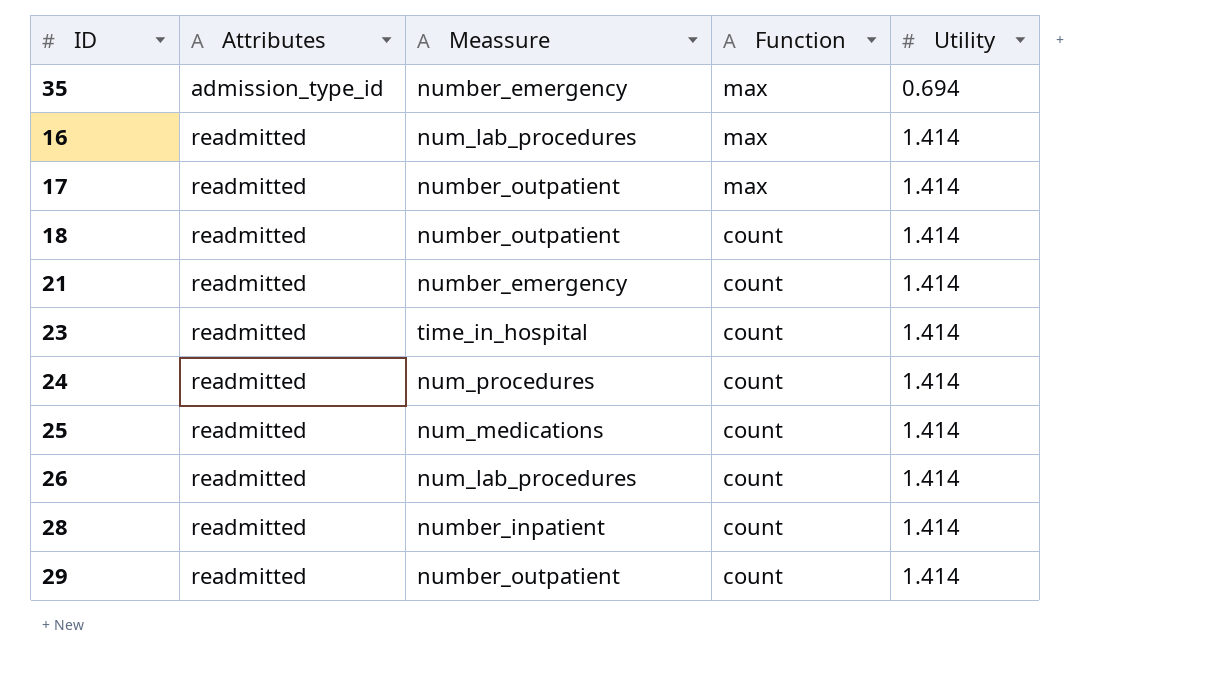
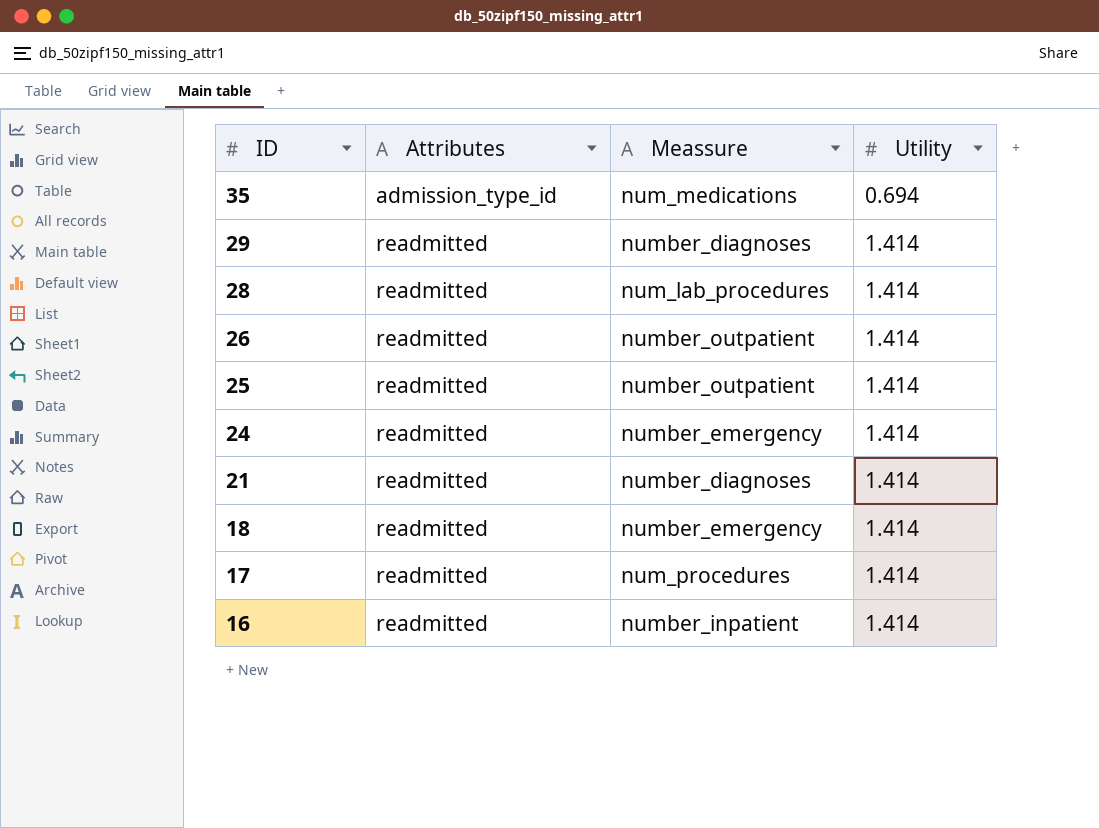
row order: Attributes ascending -> ID descending
column Function | position: 4 -> none
row 23: readmitted | time_in_hospital | count | 1.414 -> none
35 | Meassure: number_emergency -> num_medications
29 | Meassure: number_outpatient -> number_diagnoses
28 | Meassure: number_inpatient -> num_lab_procedures
26 | Meassure: num_lab_procedures -> number_outpatient
25 | Meassure: num_medications -> number_outpatient
24 | Meassure: num_procedures -> number_emergency
21 | Meassure: number_emergency -> number_diagnoses
18 | Meassure: number_outpatient -> number_emergency
17 | Meassure: number_outpatient -> num_procedures
16 | Meassure: num_lab_procedures -> number_inpatient

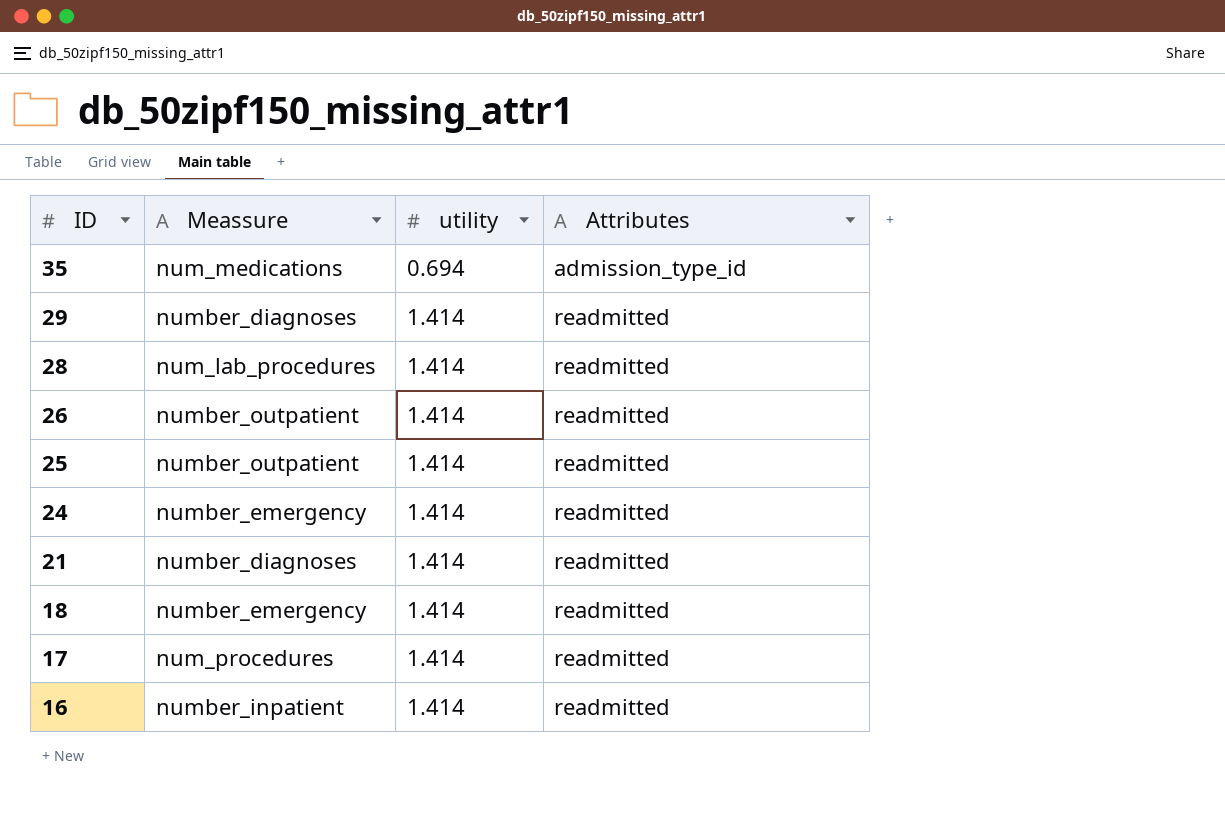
column name: Utility -> utility
column Attributes | position: 2 -> 4

